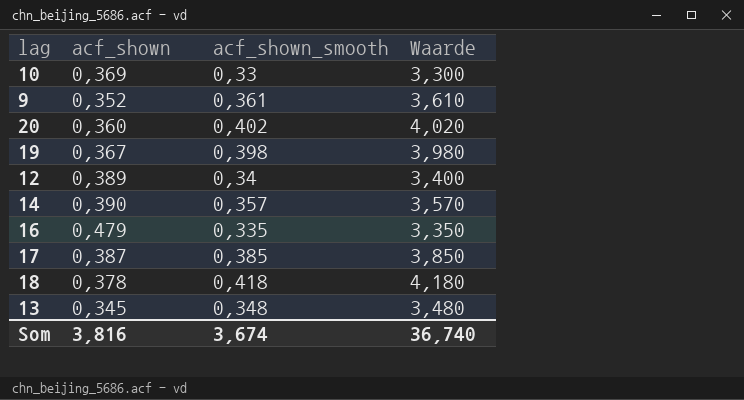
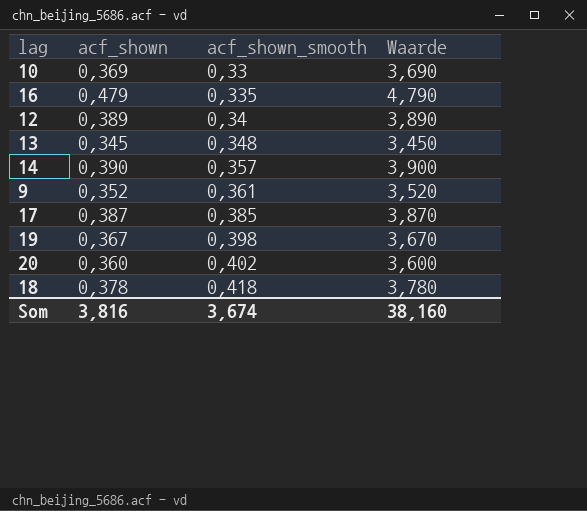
row order: none -> acf_shown_smooth ascending
column Waarde | formula: [acf_shown_smooth] * 10 -> [acf_shown] * 10
Som | Waarde: 36,740 -> 38,160

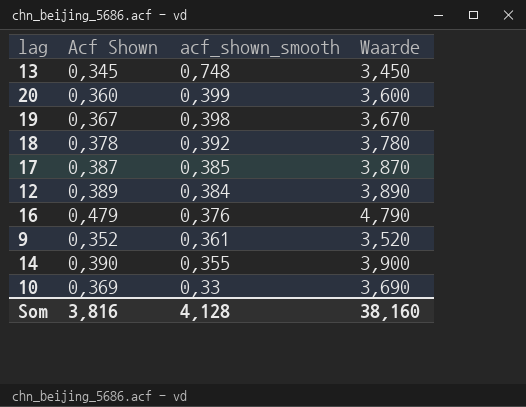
row order: acf_shown_smooth ascending -> acf_shown_smooth descending
column name: acf_shown -> Acf Shown
13 | acf_shown_smooth: 0,348 -> 0,748
20 | acf_shown_smooth: 0,402 -> 0,399
18 | acf_shown_smooth: 0,418 -> 0,392
12 | acf_shown_smooth: 0,34 -> 0,384
16 | acf_shown_smooth: 0,335 -> 0,376
14 | acf_shown_smooth: 0,357 -> 0,355
Som | acf_shown_smooth: 3,674 -> 4,128

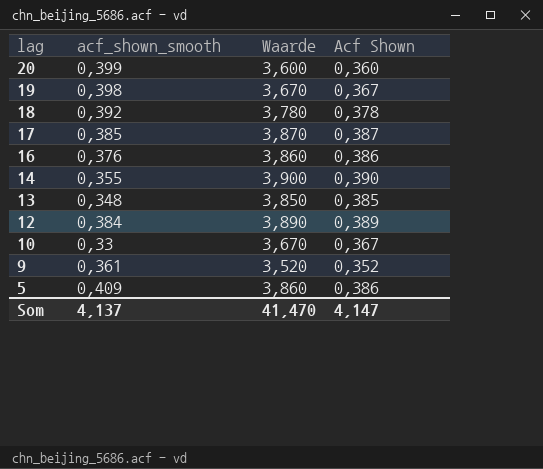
row order: acf_shown_smooth descending -> lag descending
column Acf Shown | position: 2 -> 4
16 | Waarde: 4,790 -> 3,860
16 | Acf Shown: 0,479 -> 0,386
13 | acf_shown_smooth: 0,748 -> 0,348
13 | Waarde: 3,450 -> 3,850
13 | Acf Shown: 0,345 -> 0,385
10 | Waarde: 3,690 -> 3,670
10 | Acf Shown: 0,369 -> 0,367
row 5: none -> 0,409 | 3,860 | 0,386
Som | acf_shown_smooth: 4,128 -> 4,137
Som | Waarde: 38,160 -> 41,470
Som | Acf Shown: 3,816 -> 4,147

